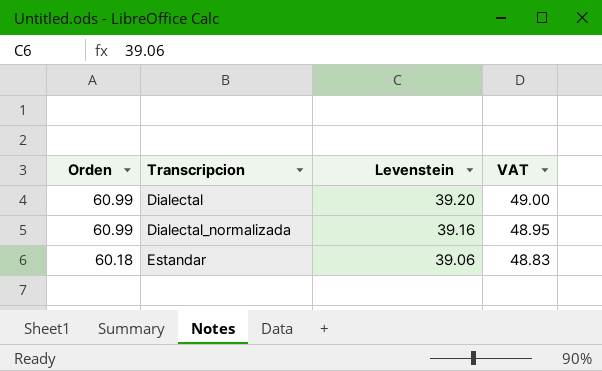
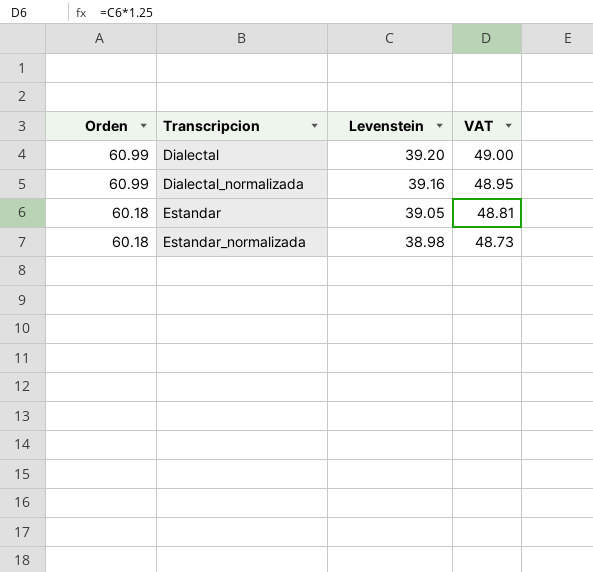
Estandar | Levenstein: 39.06 -> 39.05
Estandar | VAT: 48.83 -> 48.81
row Estandar_normalizada: none -> 60.18 | 38.98 | 48.73

